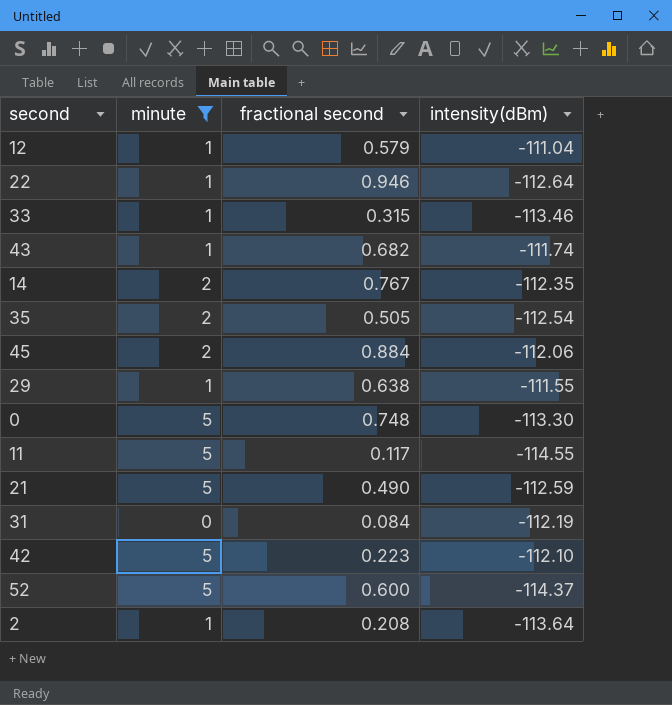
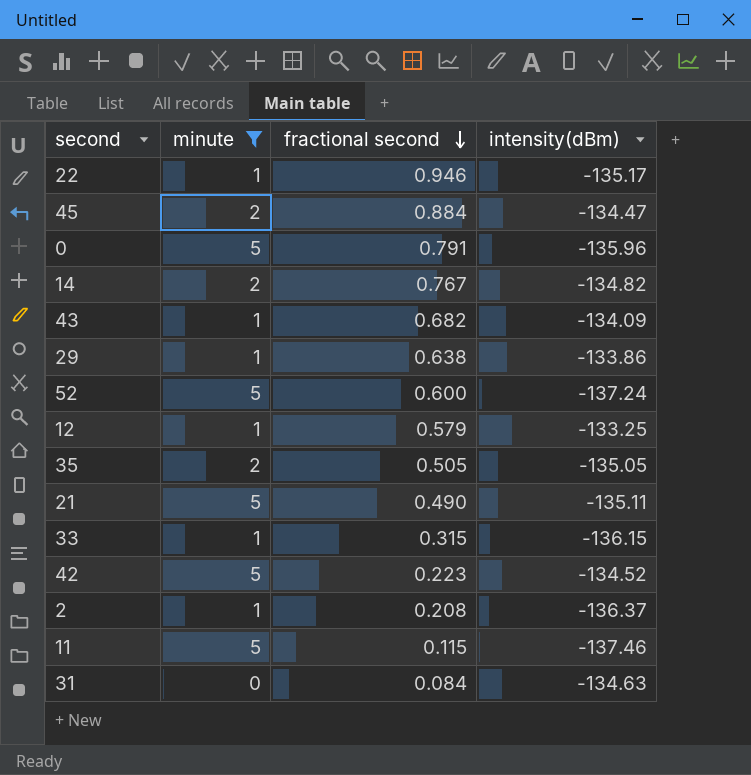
row order: none -> fractional second descending
22 | intensity(dBm): -112.64 -> -135.17
45 | intensity(dBm): -112.06 -> -134.47
0 | fractional second: 0.748 -> 0.791
0 | intensity(dBm): -113.30 -> -135.96
14 | intensity(dBm): -112.35 -> -134.82
43 | intensity(dBm): -111.74 -> -134.09
29 | intensity(dBm): -111.55 -> -133.86
52 | intensity(dBm): -114.37 -> -137.24
12 | intensity(dBm): -111.04 -> -133.25
35 | intensity(dBm): -112.54 -> -135.05
21 | intensity(dBm): -112.59 -> -135.11
33 | intensity(dBm): -113.46 -> -136.15
42 | intensity(dBm): -112.10 -> -134.52
2 | intensity(dBm): -113.64 -> -136.37
11 | fractional second: 0.117 -> 0.115
11 | intensity(dBm): -114.55 -> -137.46
31 | intensity(dBm): -112.19 -> -134.63

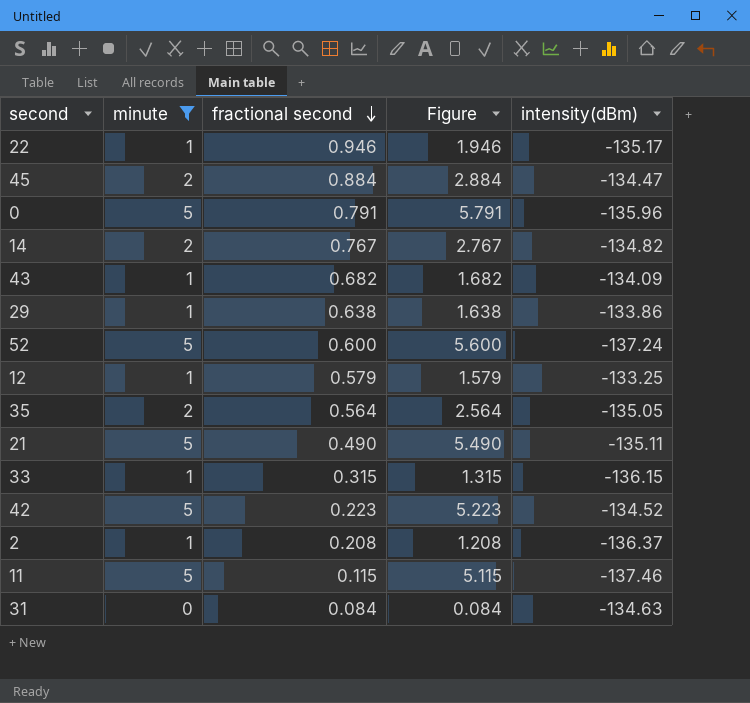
column Figure | formula: none -> [minute] + [fractional second]
35 | fractional second: 0.505 -> 0.564

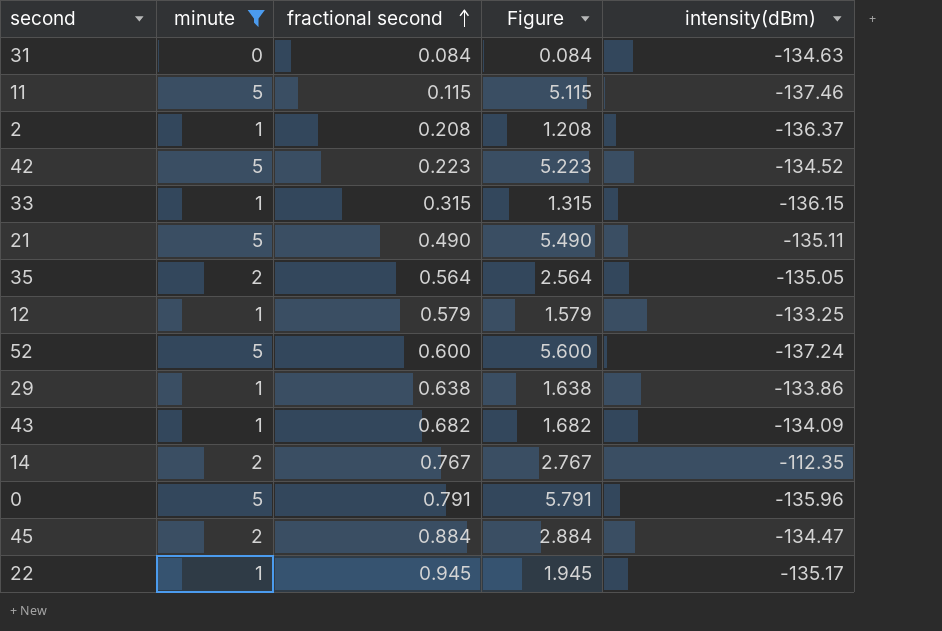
row order: fractional second descending -> fractional second ascending
14 | intensity(dBm): -134.82 -> -112.35
22 | fractional second: 0.946 -> 0.945
22 | Figure: 1.946 -> 1.945

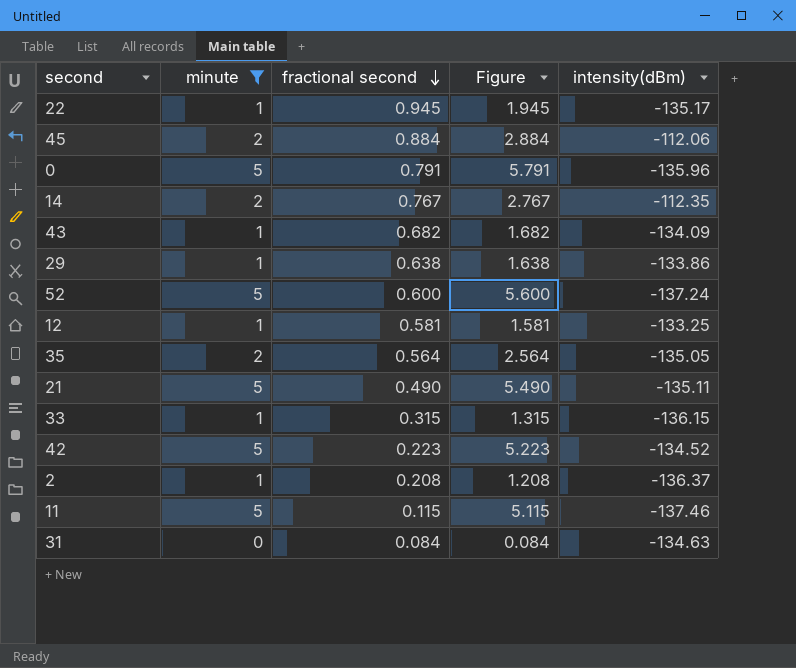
row order: fractional second ascending -> fractional second descending
45 | intensity(dBm): -134.47 -> -112.06
12 | fractional second: 0.579 -> 0.581
12 | Figure: 1.579 -> 1.581

